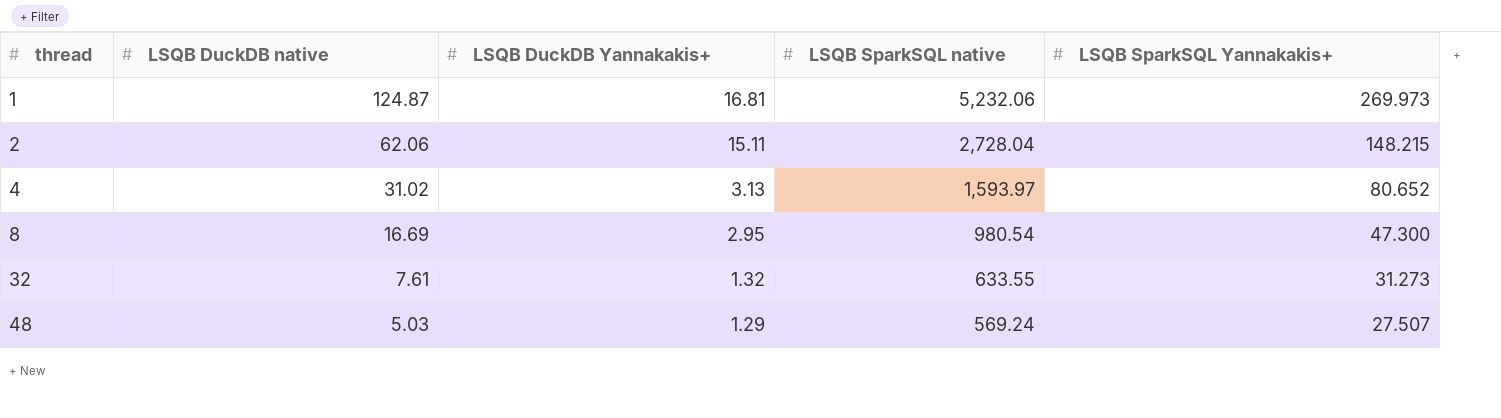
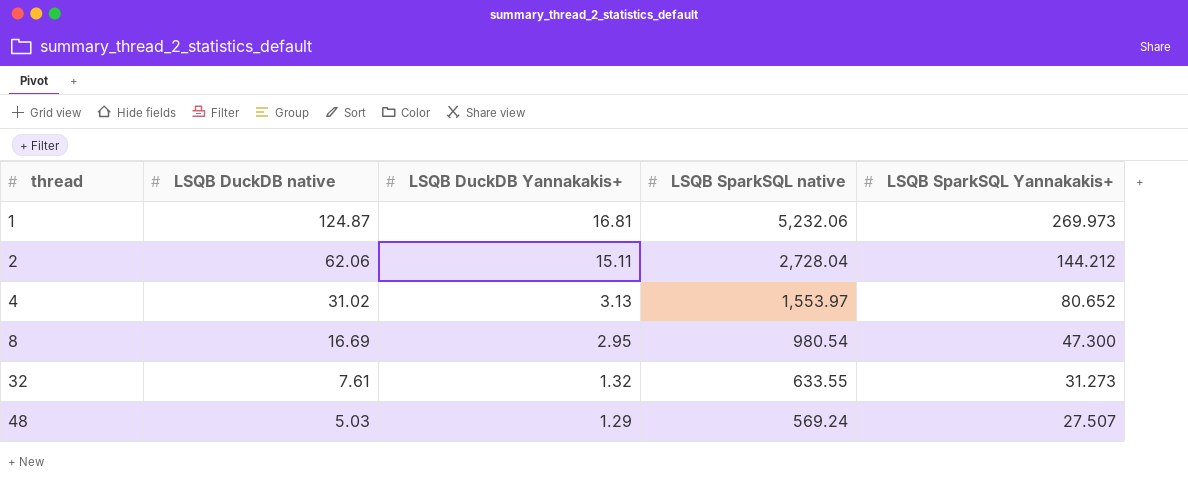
2 | LSQB SparkSQL Yannakakis+: 148.215 -> 144.212
4 | LSQB SparkSQL native: 1,593.97 -> 1,553.97

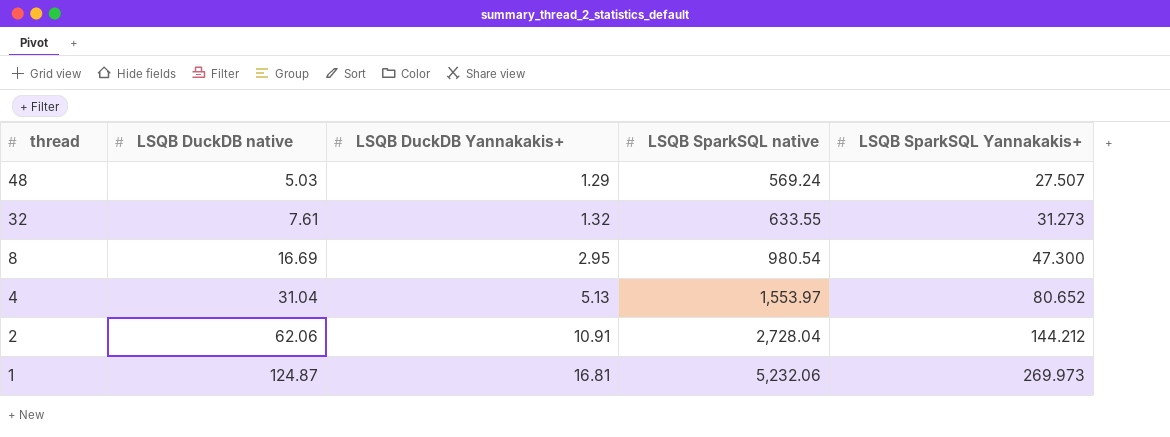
row order: thread ascending -> thread descending
4 | LSQB DuckDB native: 31.02 -> 31.04
4 | LSQB DuckDB Yannakakis+: 3.13 -> 5.13
2 | LSQB DuckDB Yannakakis+: 15.11 -> 10.91

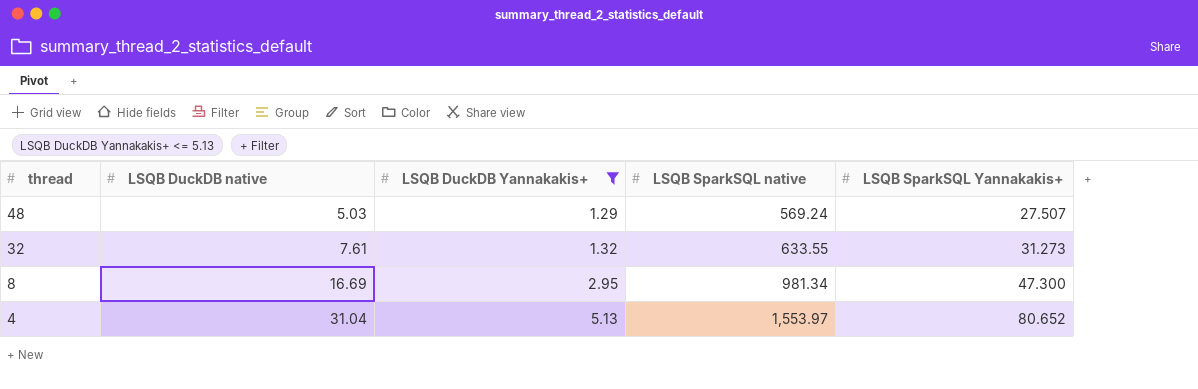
filter: none -> LSQB DuckDB Yannakakis+ <= 5.13
8 | LSQB SparkSQL native: 980.54 -> 981.34

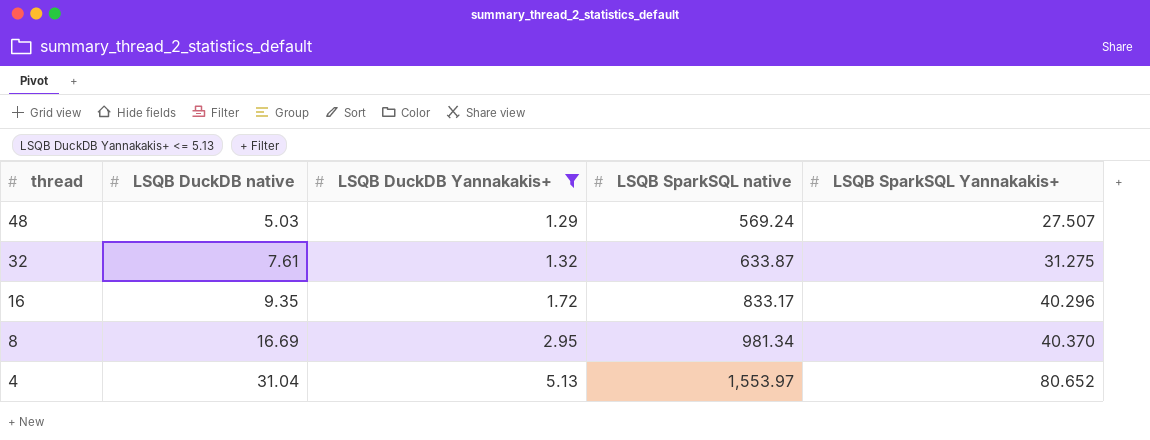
32 | LSQB SparkSQL native: 633.55 -> 633.87
32 | LSQB SparkSQL Yannakakis+: 31.273 -> 31.275
row 16: none -> 9.35 | 1.72 | 833.17 | 40.296
8 | LSQB SparkSQL Yannakakis+: 47.300 -> 40.370

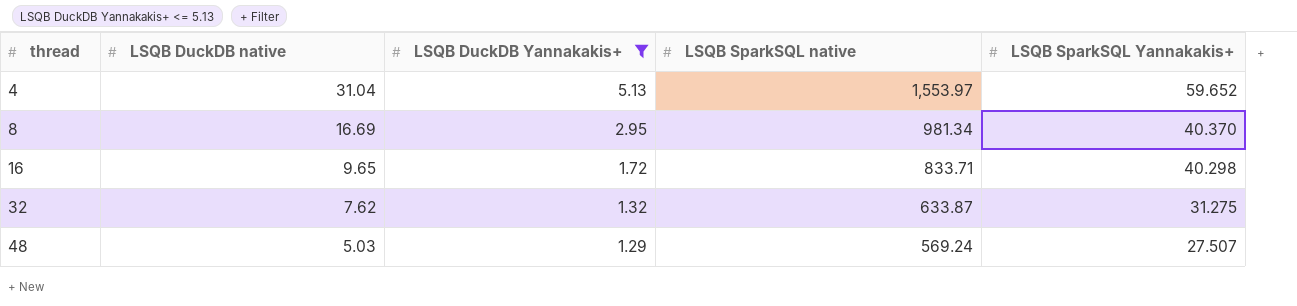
row order: thread descending -> thread ascending
4 | LSQB SparkSQL Yannakakis+: 80.652 -> 59.652
16 | LSQB DuckDB native: 9.35 -> 9.65
16 | LSQB SparkSQL native: 833.17 -> 833.71
16 | LSQB SparkSQL Yannakakis+: 40.296 -> 40.298
32 | LSQB DuckDB native: 7.61 -> 7.62

